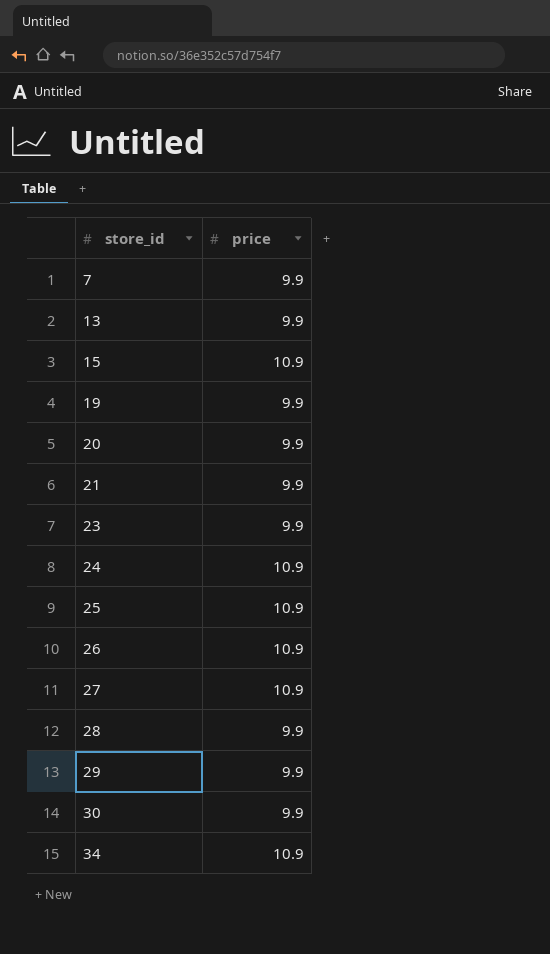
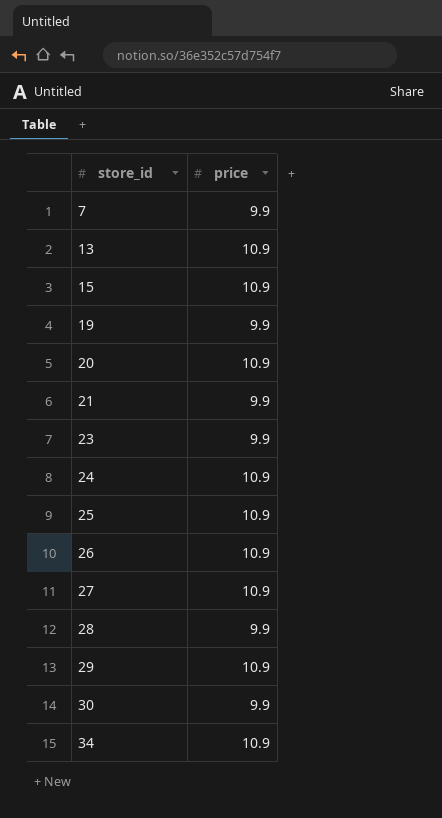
13 | price: 9.9 -> 10.9
20 | price: 9.9 -> 10.9
29 | price: 9.9 -> 10.9

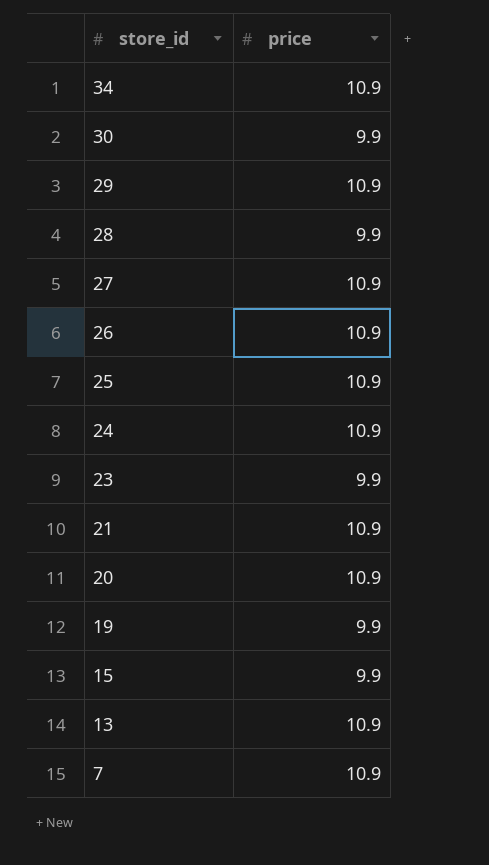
row order: store_id ascending -> store_id descending
21 | price: 9.9 -> 10.9
15 | price: 10.9 -> 9.9
7 | price: 9.9 -> 10.9

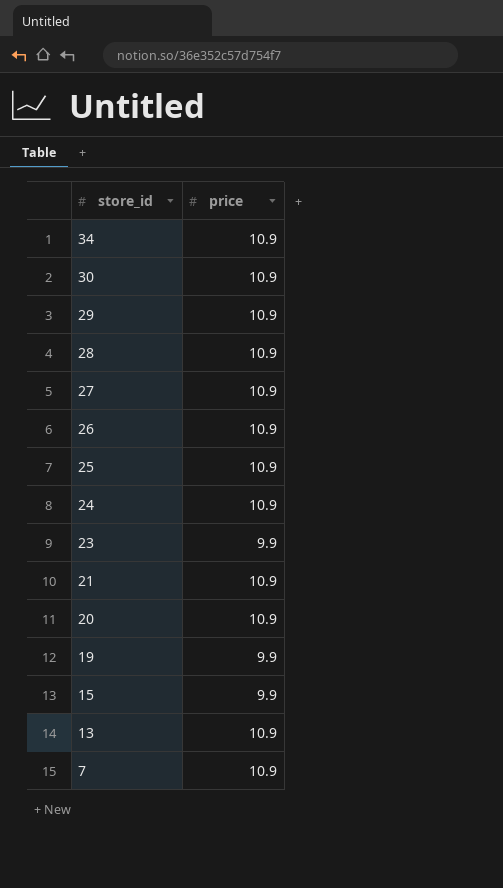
30 | price: 9.9 -> 10.9
28 | price: 9.9 -> 10.9

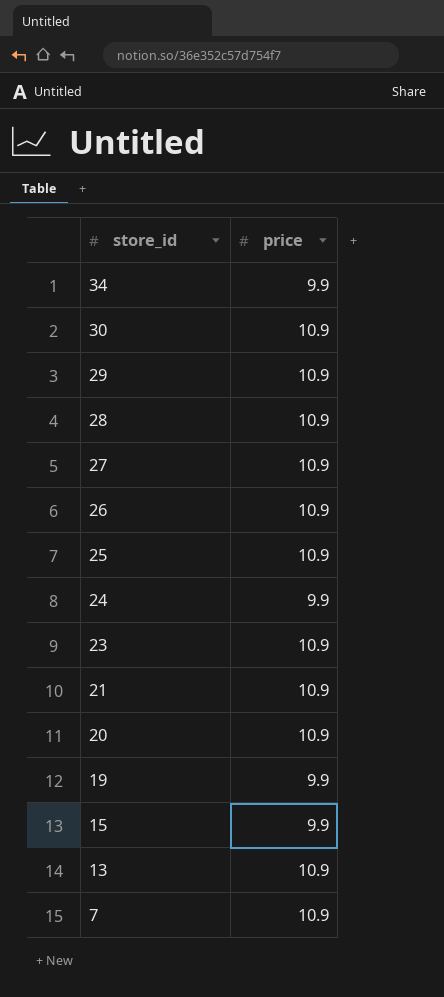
34 | price: 10.9 -> 9.9
24 | price: 10.9 -> 9.9
23 | price: 9.9 -> 10.9

